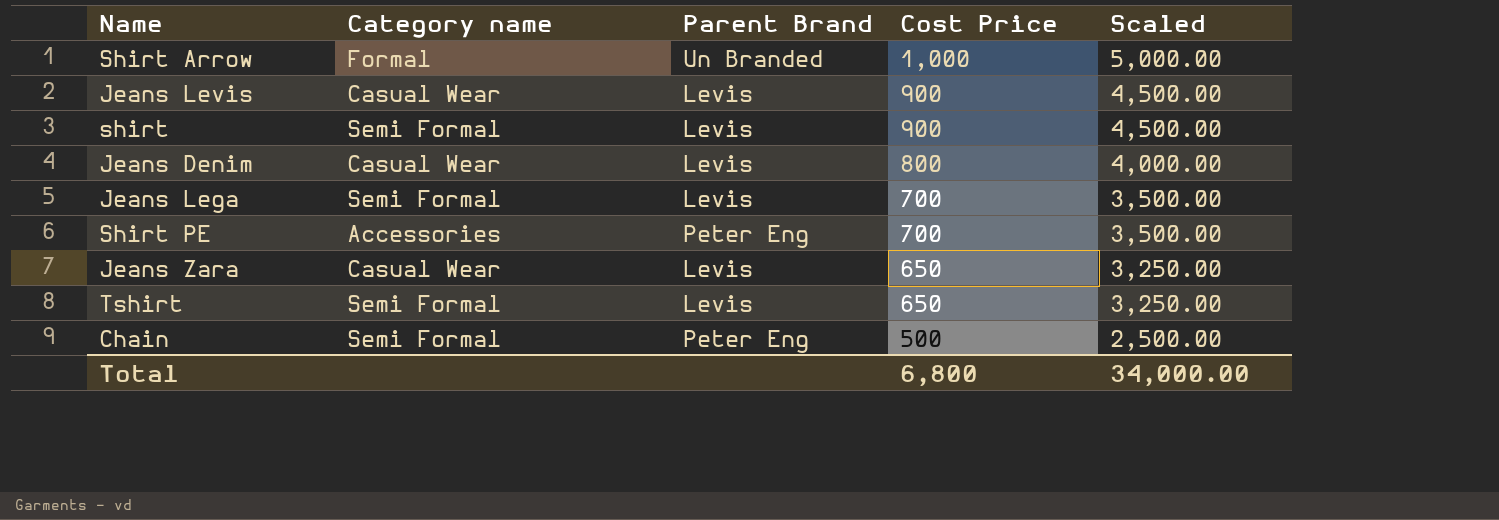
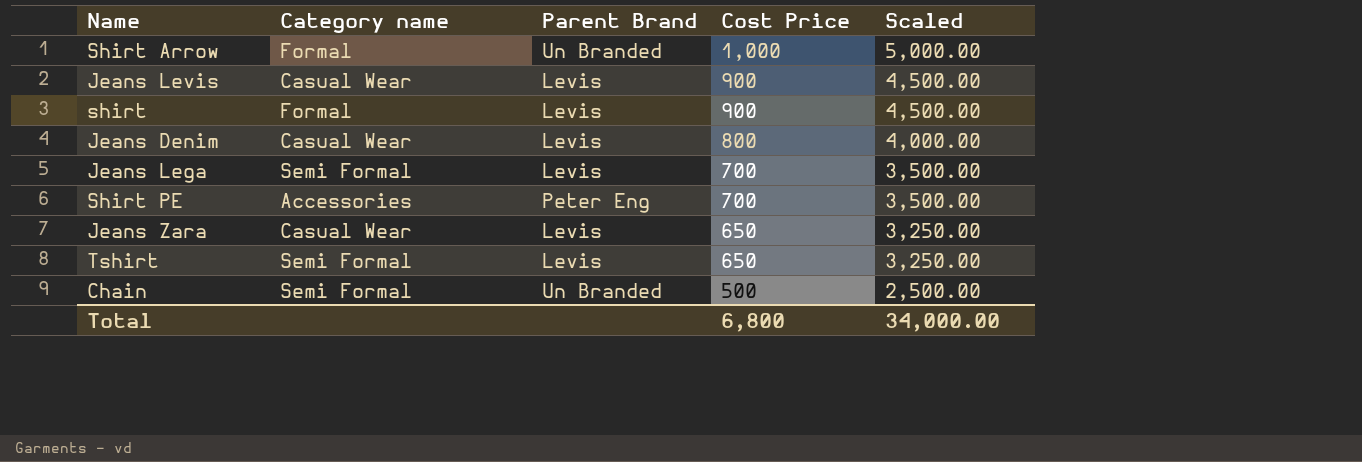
shirt | Category name: Semi Formal -> Formal
Chain | Parent Brand: Peter Eng -> Un Branded

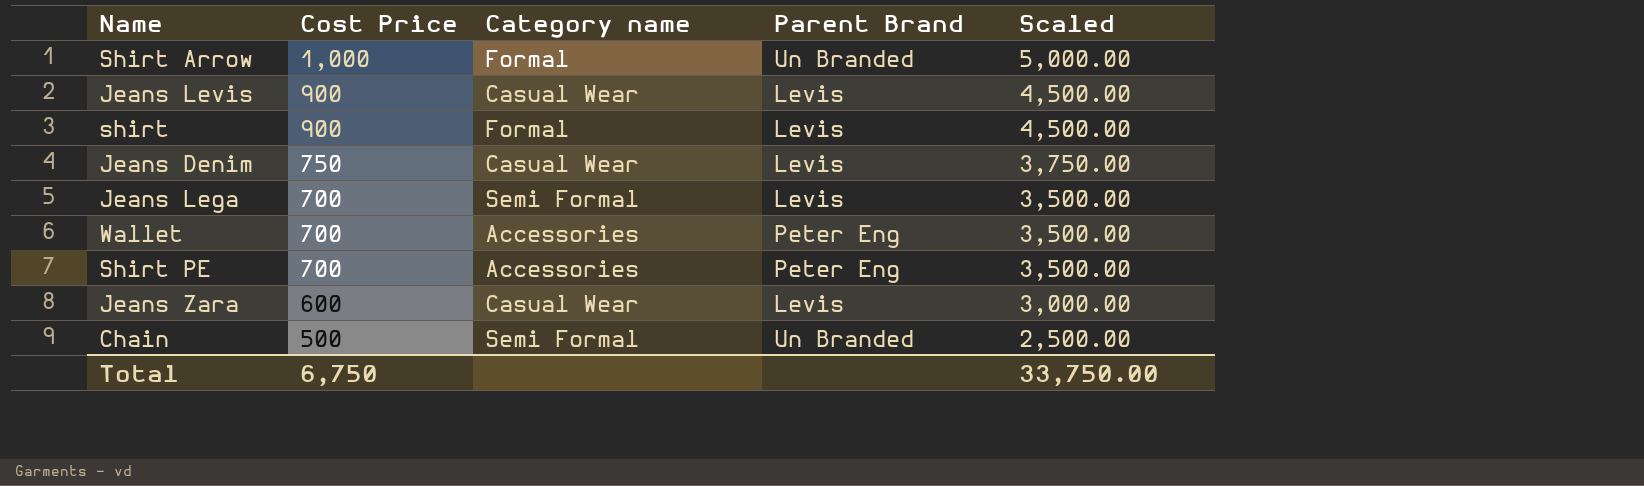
column Cost Price | position: 4 -> 2
row Tshirt: Semi Formal | Levis | 650 | 3,250.00 -> none
Jeans Denim | Cost Price: 800 -> 750
Jeans Denim | Scaled: 4,000.00 -> 3,750.00
row Wallet: none -> 700 | Accessories | Peter Eng | 3,500.00
Jeans Zara | Cost Price: 650 -> 600
Jeans Zara | Scaled: 3,250.00 -> 3,000.00
Total | Cost Price: 6,800 -> 6,750
Total | Scaled: 34,000.00 -> 33,750.00

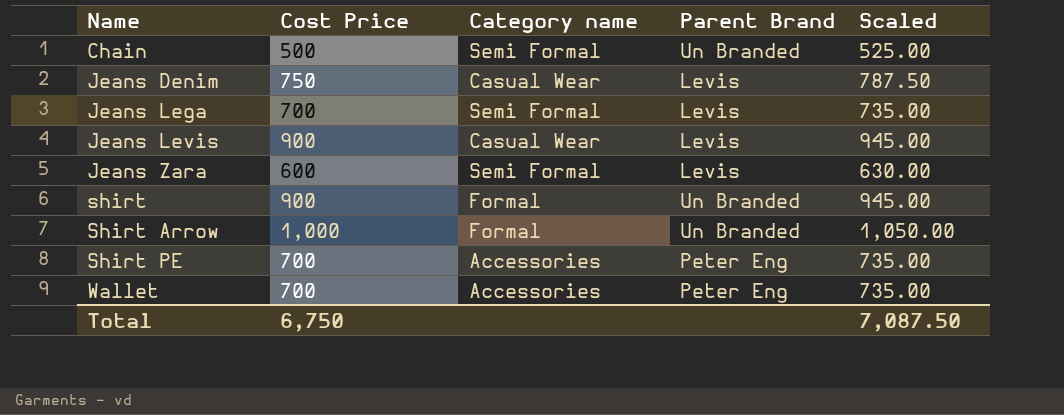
row order: Cost Price descending -> Name ascending
column Scaled | formula: [Cost Price] * 5 -> [Cost Price] * 1.05
Jeans Zara | Category name: Casual Wear -> Semi Formal
shirt | Parent Brand: Levis -> Un Branded
Total | Scaled: 33,750.00 -> 7,087.50

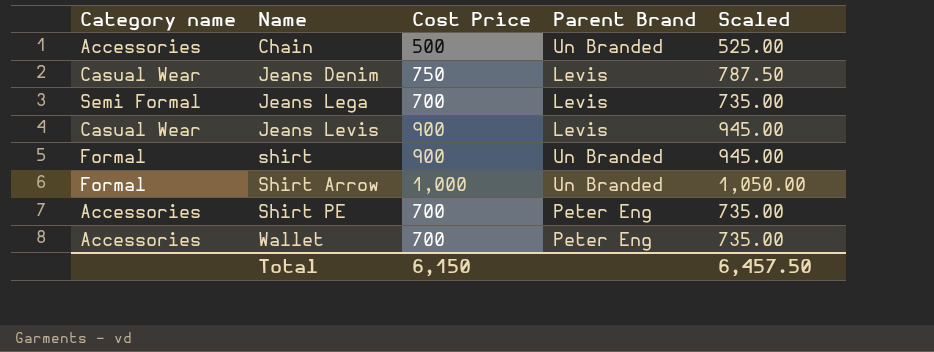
column Category name | position: 3 -> 1
row Jeans Zara: 600 | Semi Formal | Levis | 630.00 -> none
Chain | Category name: Semi Formal -> Accessories
Total | Cost Price: 6,750 -> 6,150
Total | Scaled: 7,087.50 -> 6,457.50

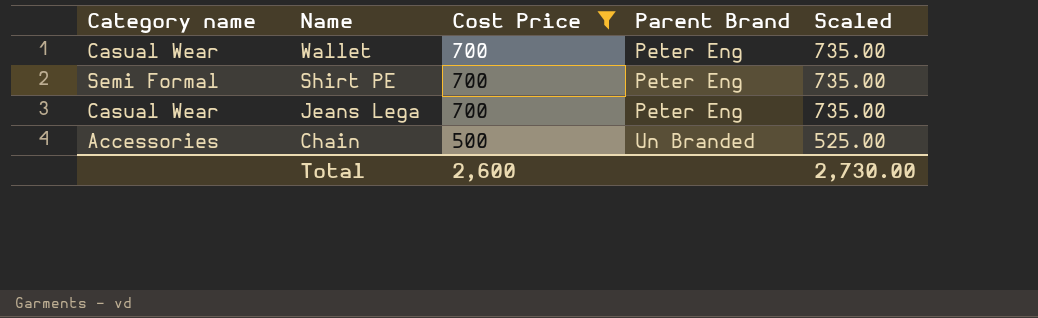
filter: none -> Cost Price <= 700
row order: Name ascending -> Name descending
Wallet | Category name: Accessories -> Casual Wear
Shirt PE | Category name: Accessories -> Semi Formal
Jeans Lega | Category name: Semi Formal -> Casual Wear
Jeans Lega | Parent Brand: Levis -> Peter Eng
Total | Cost Price: 6,150 -> 2,600
Total | Scaled: 6,457.50 -> 2,730.00

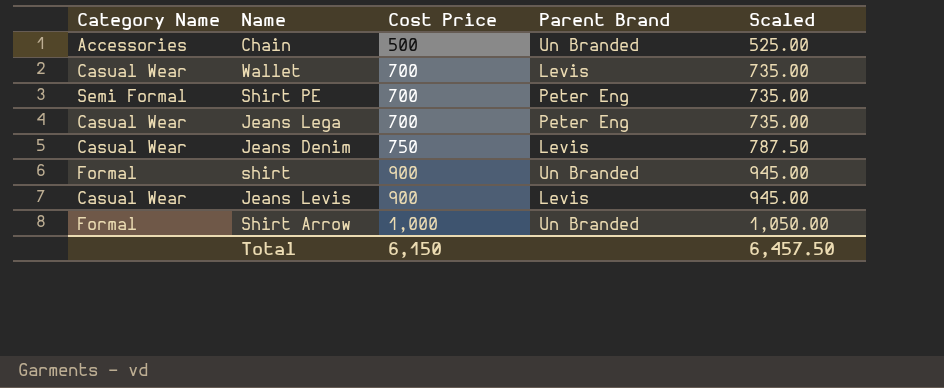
filter: Cost Price <= 700 -> none
row order: Name descending -> Cost Price ascending
column name: Category name -> Category Name
Wallet | Parent Brand: Peter Eng -> Levis
Total | Cost Price: 2,600 -> 6,150
Total | Scaled: 2,730.00 -> 6,457.50

